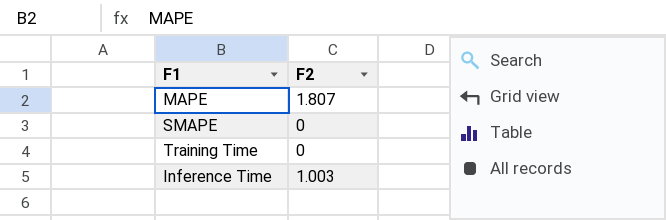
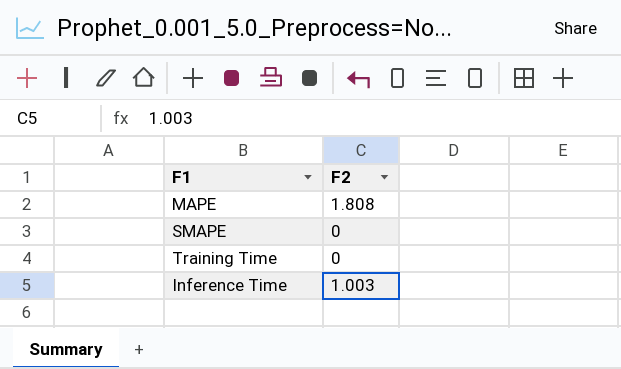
MAPE | F2: 1.807 -> 1.808

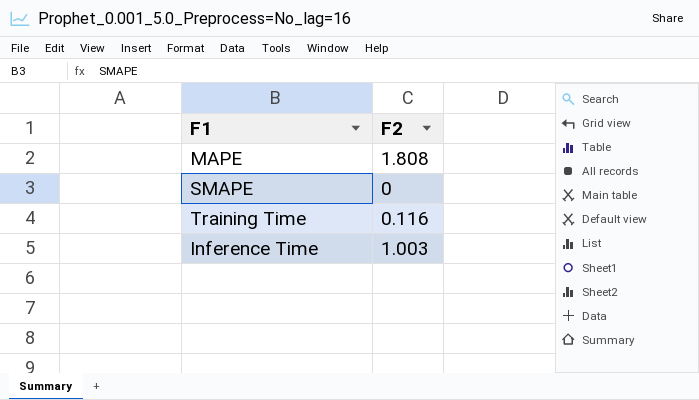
Training Time | F2: 0 -> 0.116

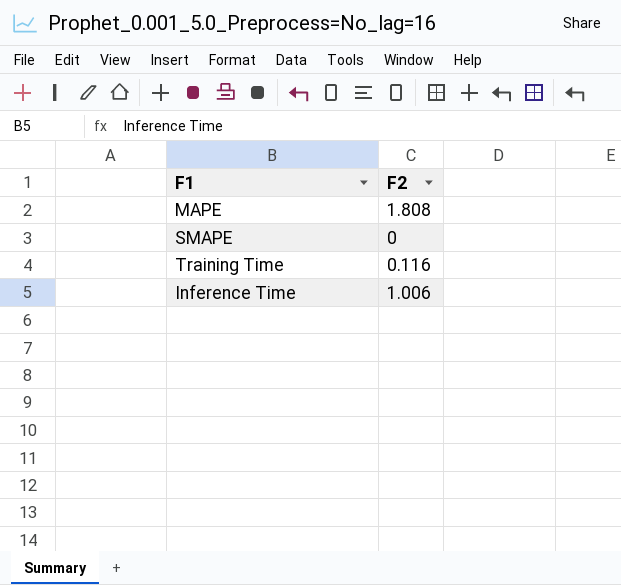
Inference Time | F2: 1.003 -> 1.006

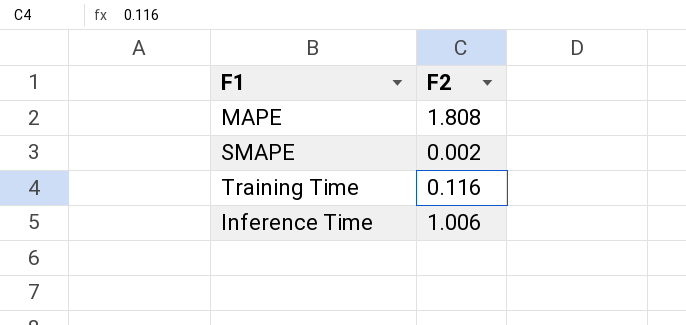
SMAPE | F2: 0 -> 0.002

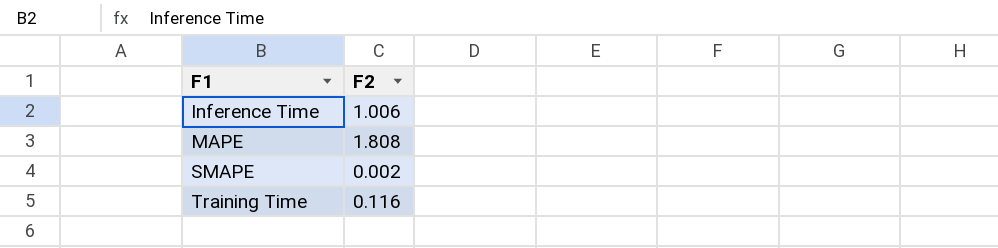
row order: none -> F1 ascending

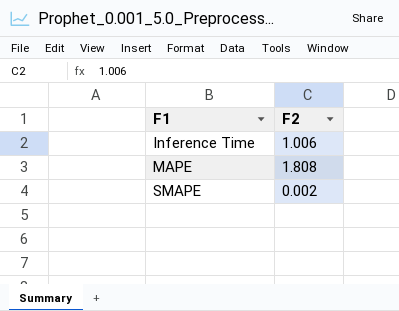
row Training Time: 0.116 -> none

